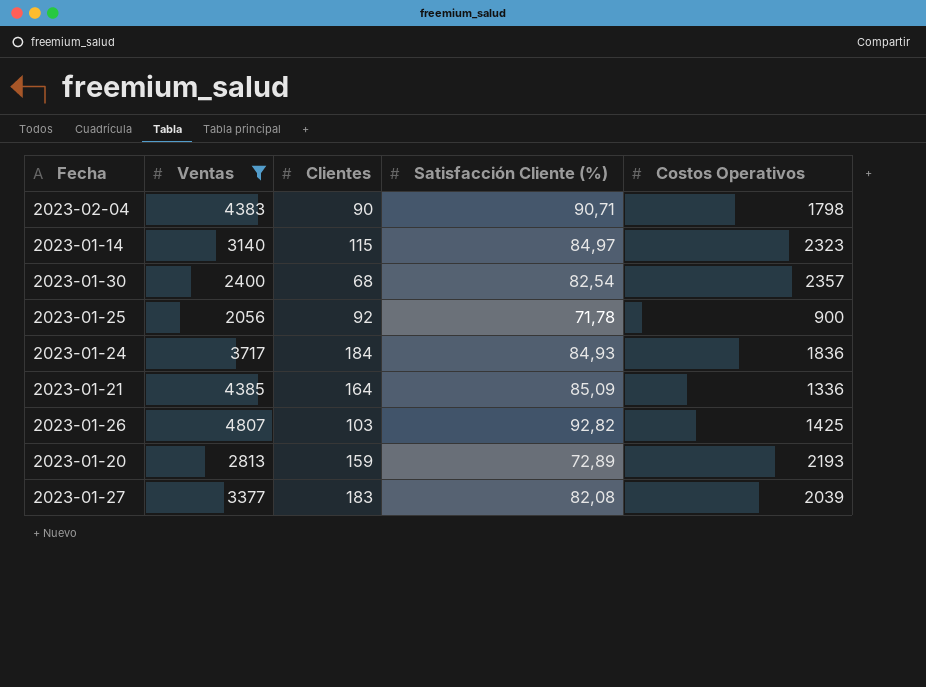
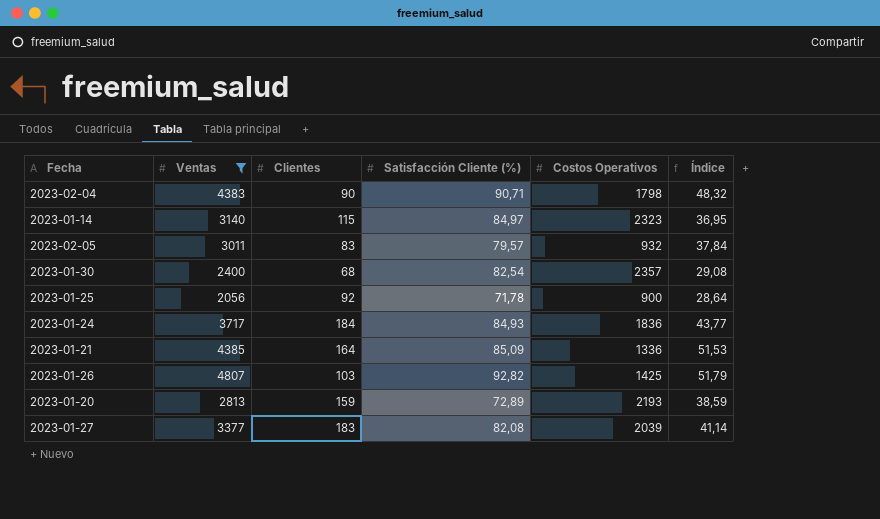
column Índice | formula: none -> [Ventas] / [Satisfacción Cliente (%)]
row 2023-02-05: none -> 3011 | 83 | 79,57 | 932 | 37,84

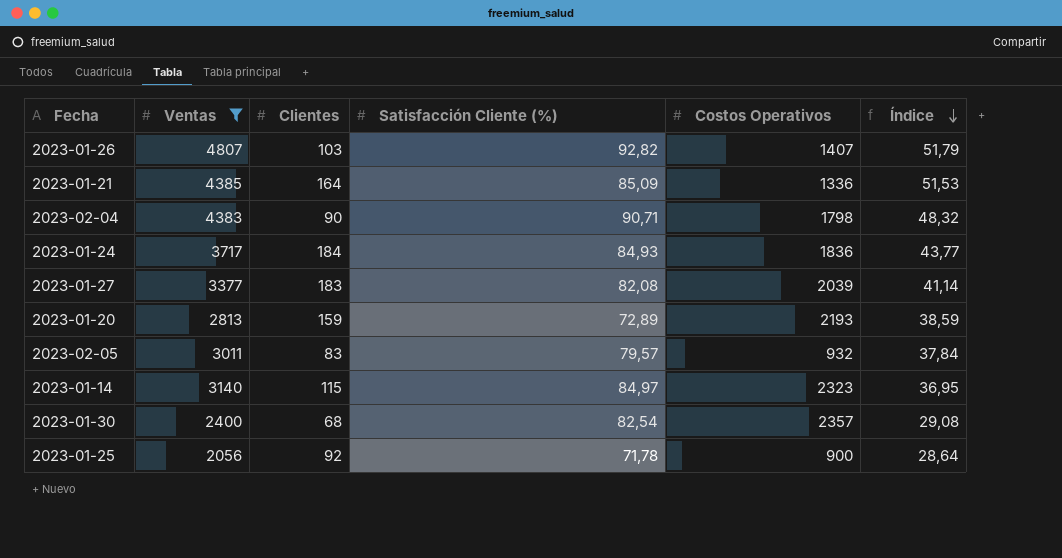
row order: none -> Índice descending
2023-01-26 | Costos Operativos: 1425 -> 1407

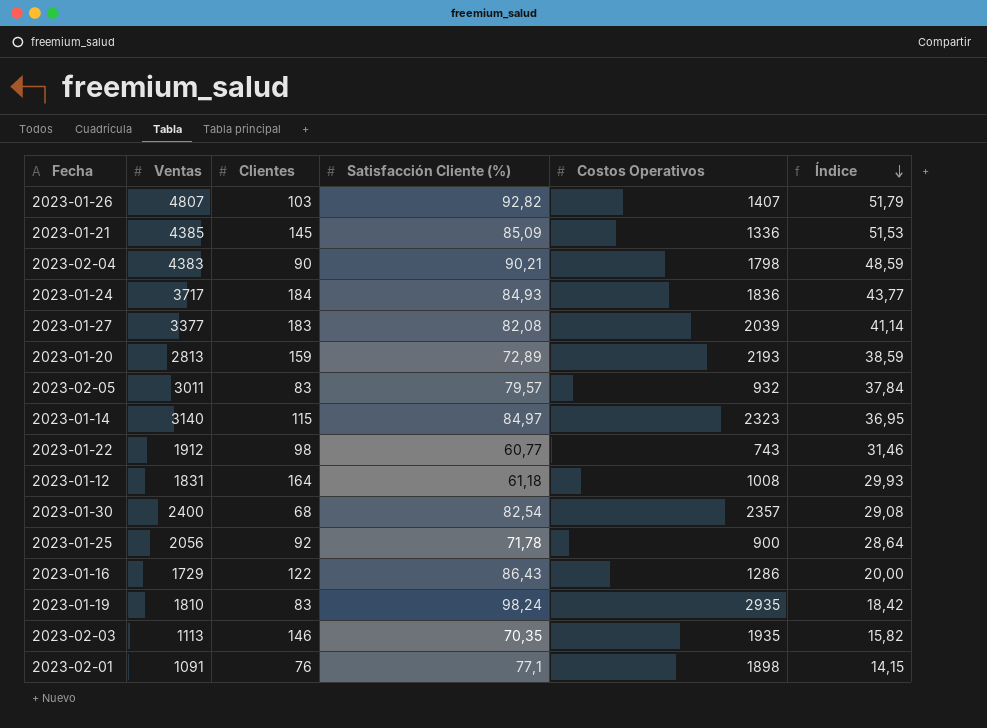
filter: Ventas >= 2056 -> none
2023-01-21 | Clientes: 164 -> 145
2023-02-04 | Satisfacción Cliente (%): 90,71 -> 90,21
2023-02-04 | Índice: 48,32 -> 48,59

